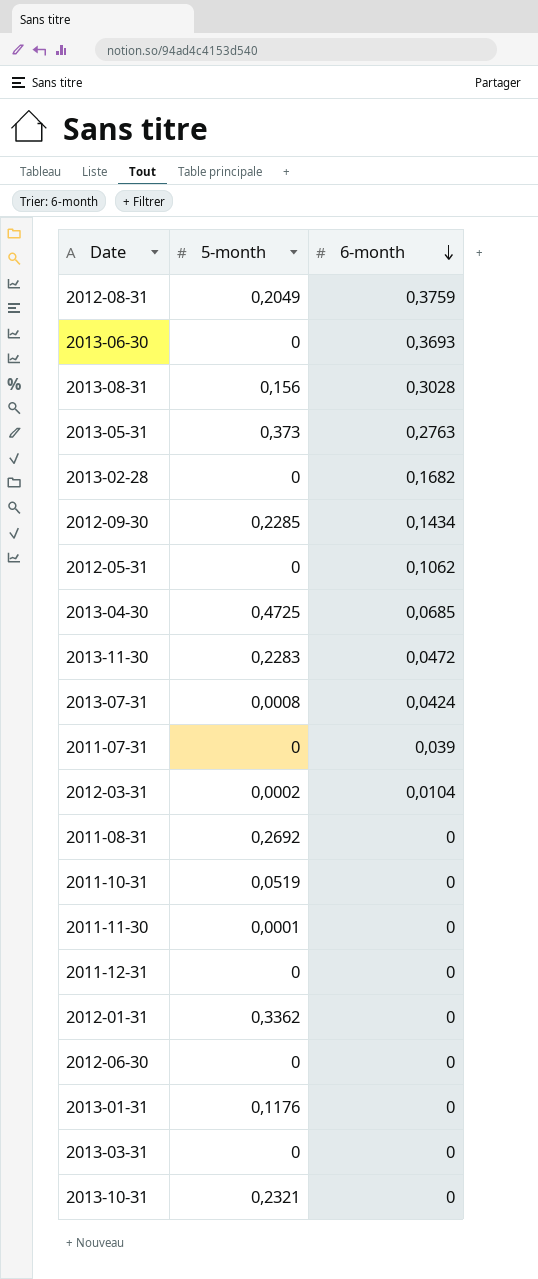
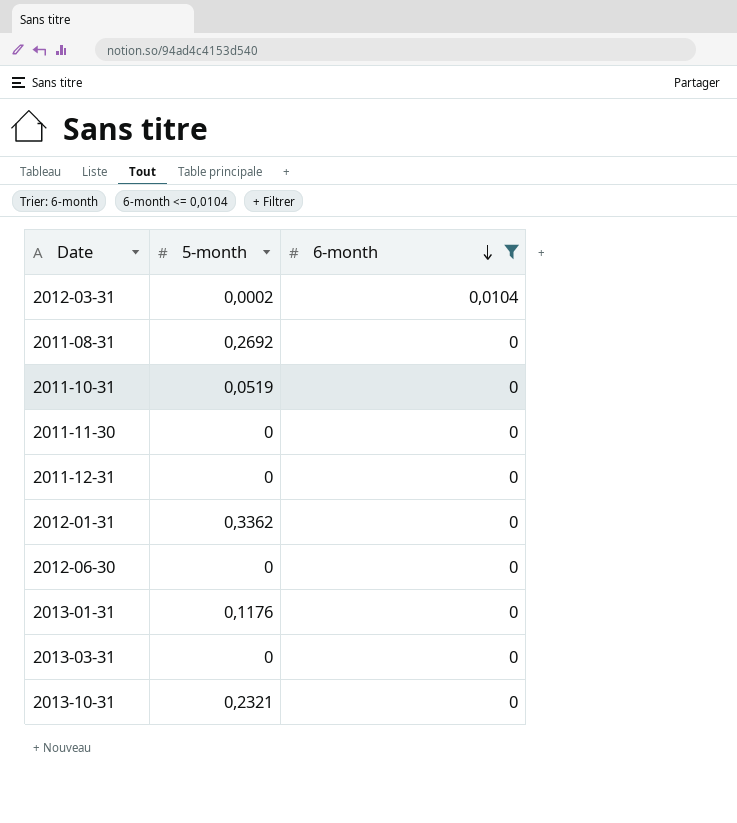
filter: none -> 6-month <= 0,0104
2011-11-30 | 5-month: 0,0001 -> 0

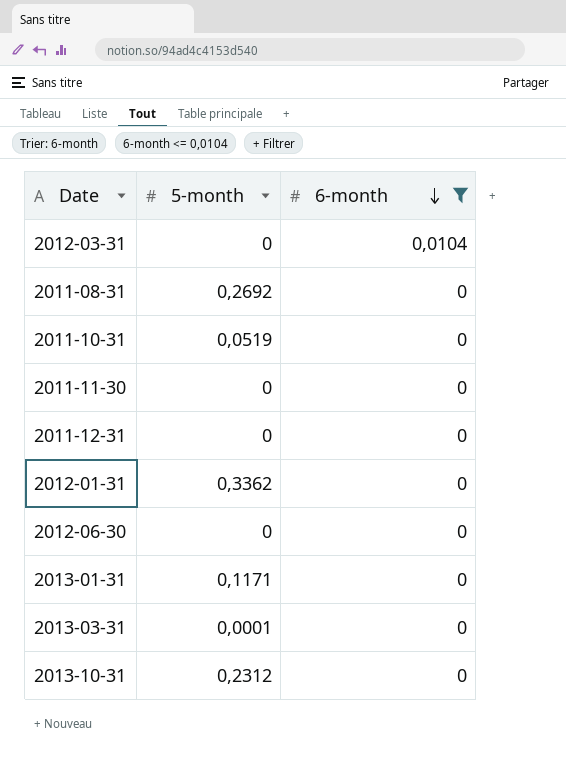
2012-03-31 | 5-month: 0,0002 -> 0
2013-01-31 | 5-month: 0,1176 -> 0,1171
2013-03-31 | 5-month: 0 -> 0,0001
2013-10-31 | 5-month: 0,2321 -> 0,2312

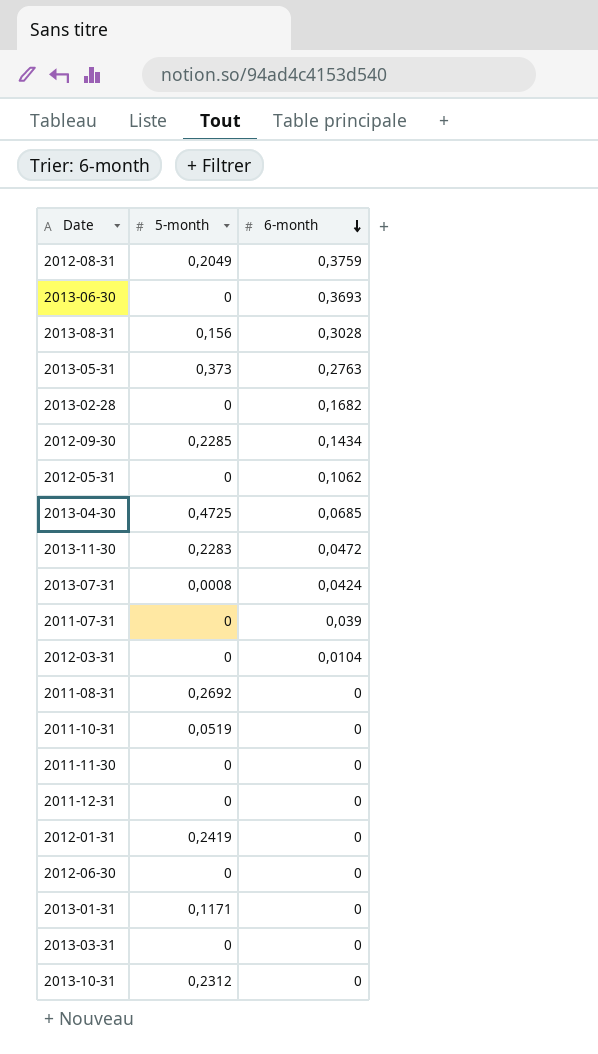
filter: 6-month <= 0,0104 -> none
2012-01-31 | 5-month: 0,3362 -> 0,2419
2013-03-31 | 5-month: 0,0001 -> 0

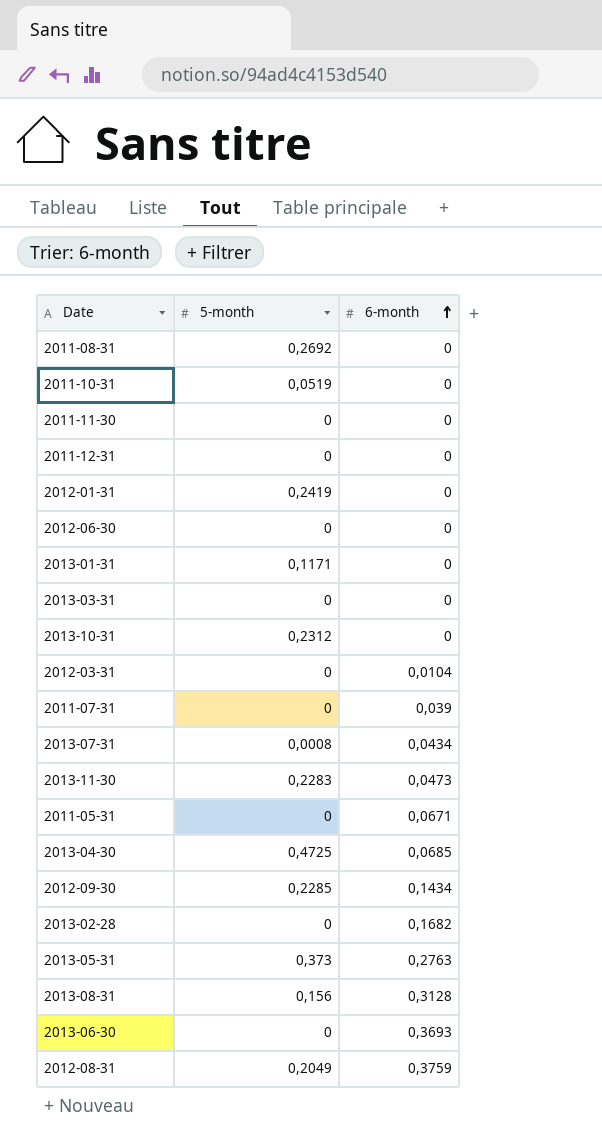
row order: 6-month descending -> 6-month ascending
row 2012-05-31: 0 | 0,1062 -> none
2013-07-31 | 6-month: 0,0424 -> 0,0434
2013-11-30 | 6-month: 0,0472 -> 0,0473
row 2011-05-31: none -> 0 | 0,0671
2013-08-31 | 6-month: 0,3028 -> 0,3128

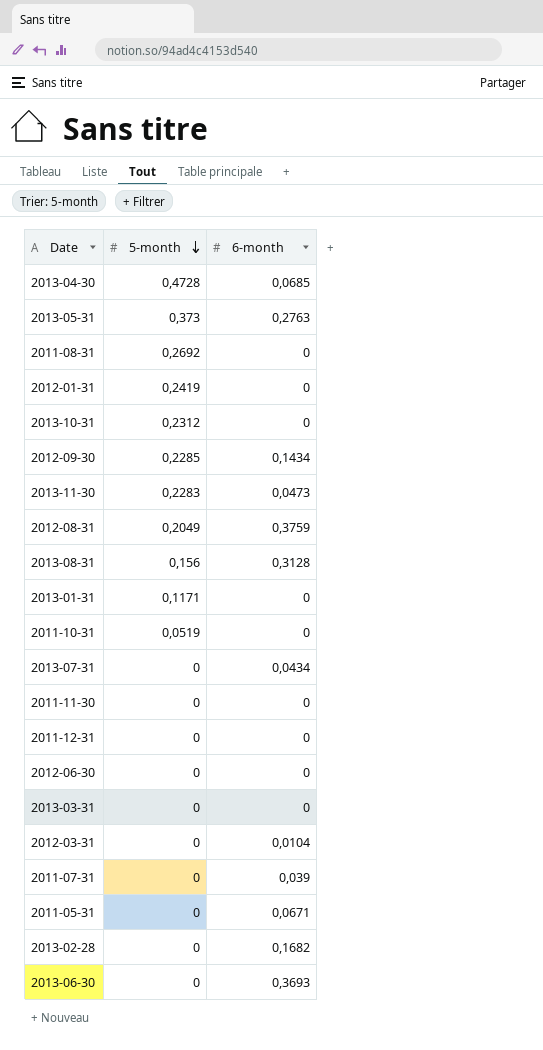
row order: 6-month ascending -> 5-month descending
2013-04-30 | 5-month: 0,4725 -> 0,4728
2013-07-31 | 5-month: 0,0008 -> 0

